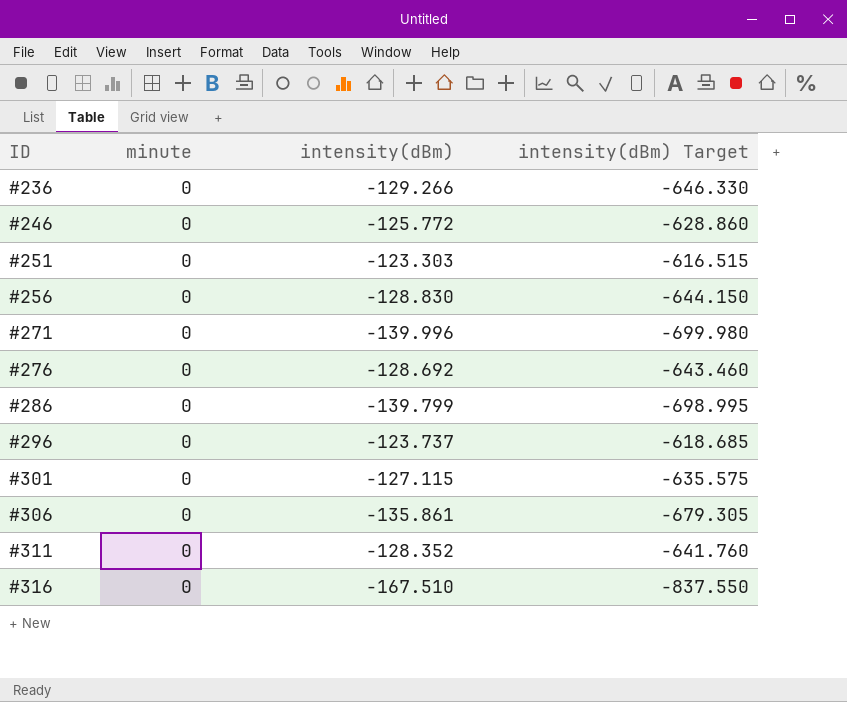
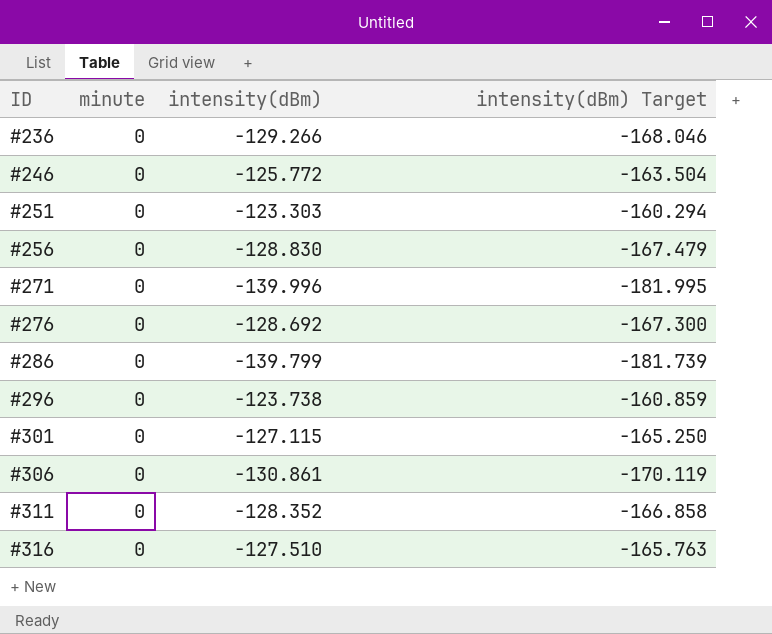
column intensity(dBm) Target | formula: [intensity(dBm)] * 5 -> [intensity(dBm)] * 1.3
#296 | intensity(dBm): -123.737 -> -123.738
#306 | intensity(dBm): -135.861 -> -130.861
#316 | intensity(dBm): -167.510 -> -127.510

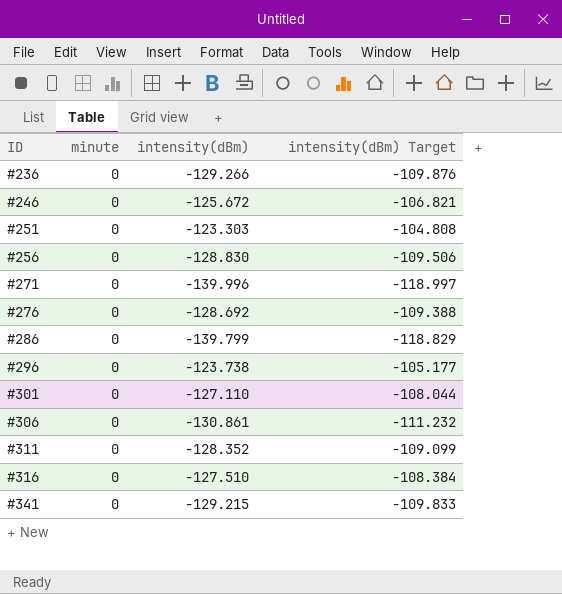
column intensity(dBm) Target | formula: [intensity(dBm)] * 1.3 -> [intensity(dBm)] * 0.85
#246 | intensity(dBm): -125.772 -> -125.672
#301 | intensity(dBm): -127.115 -> -127.110
row #341: none -> 0 | -129.215 | -109.833

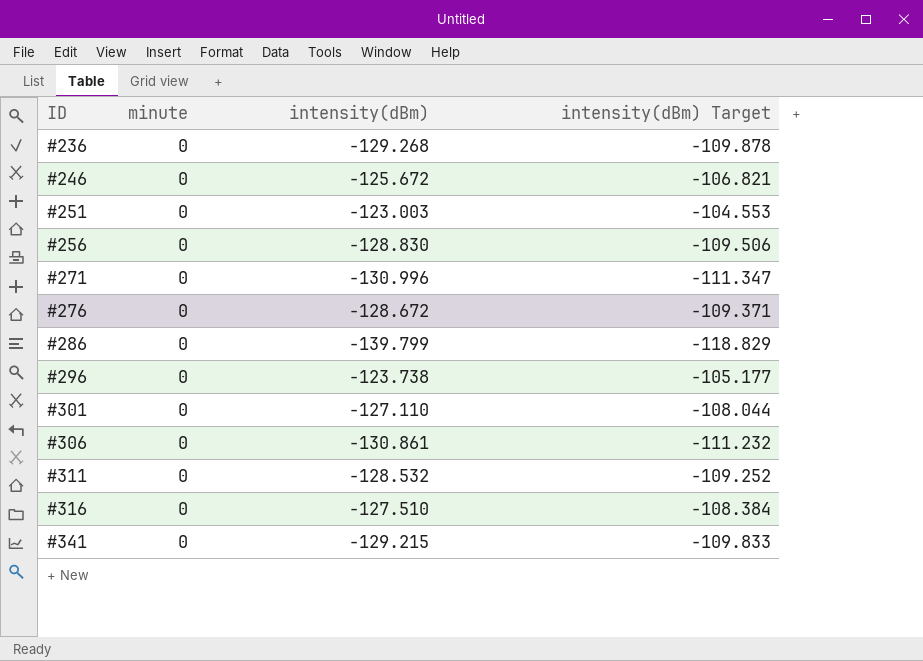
#236 | intensity(dBm): -129.266 -> -129.268
#236 | intensity(dBm) Target: -109.876 -> -109.878
#251 | intensity(dBm): -123.303 -> -123.003
#251 | intensity(dBm) Target: -104.808 -> -104.553
#271 | intensity(dBm): -139.996 -> -130.996
#271 | intensity(dBm) Target: -118.997 -> -111.347
#276 | intensity(dBm): -128.692 -> -128.672
#276 | intensity(dBm) Target: -109.388 -> -109.371
#311 | intensity(dBm): -128.352 -> -128.532
#311 | intensity(dBm) Target: -109.099 -> -109.252

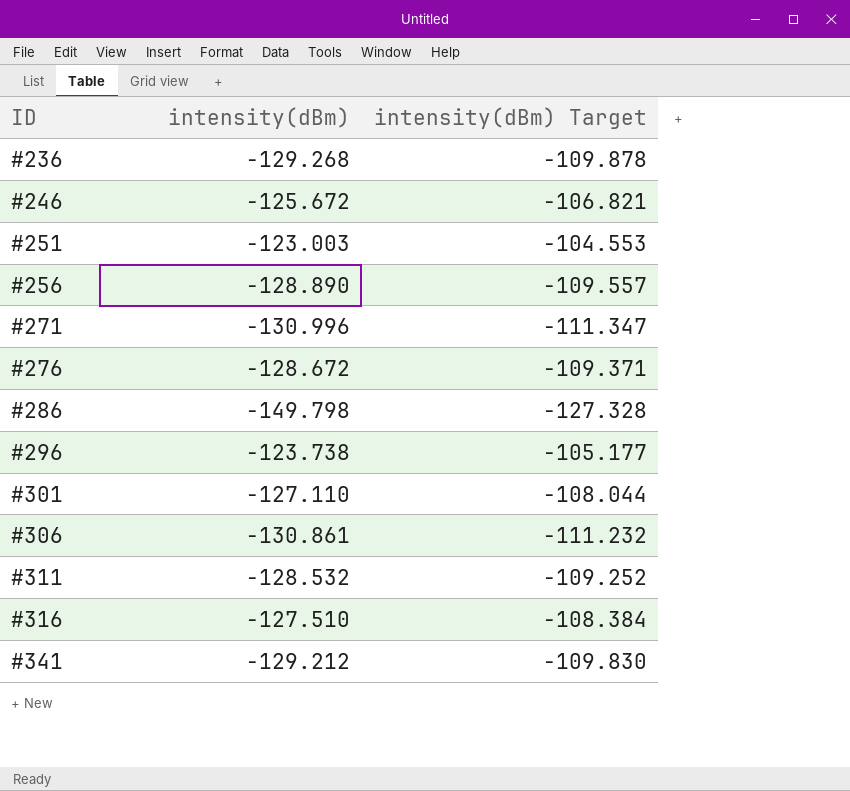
column minute | position: 2 -> none
#256 | intensity(dBm): -128.830 -> -128.890
#256 | intensity(dBm) Target: -109.506 -> -109.557
#286 | intensity(dBm): -139.799 -> -149.798
#286 | intensity(dBm) Target: -118.829 -> -127.328
#341 | intensity(dBm): -129.215 -> -129.212
#341 | intensity(dBm) Target: -109.833 -> -109.830

